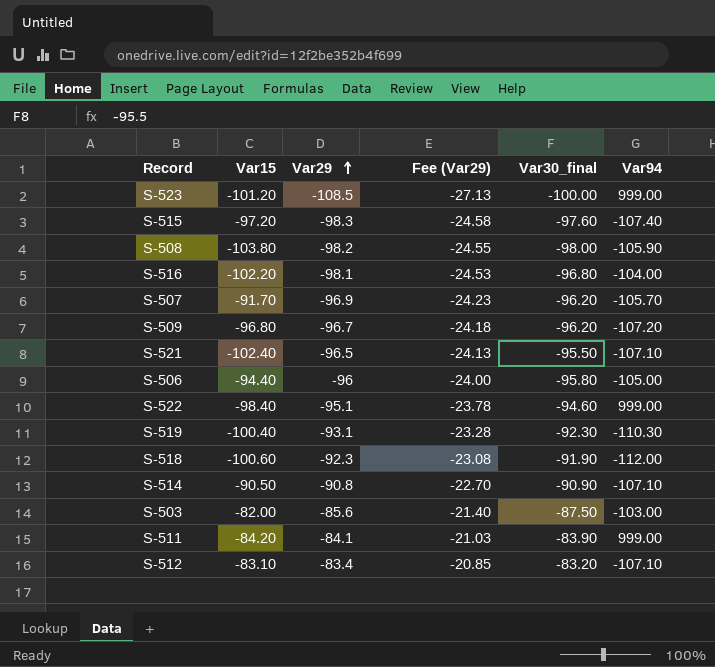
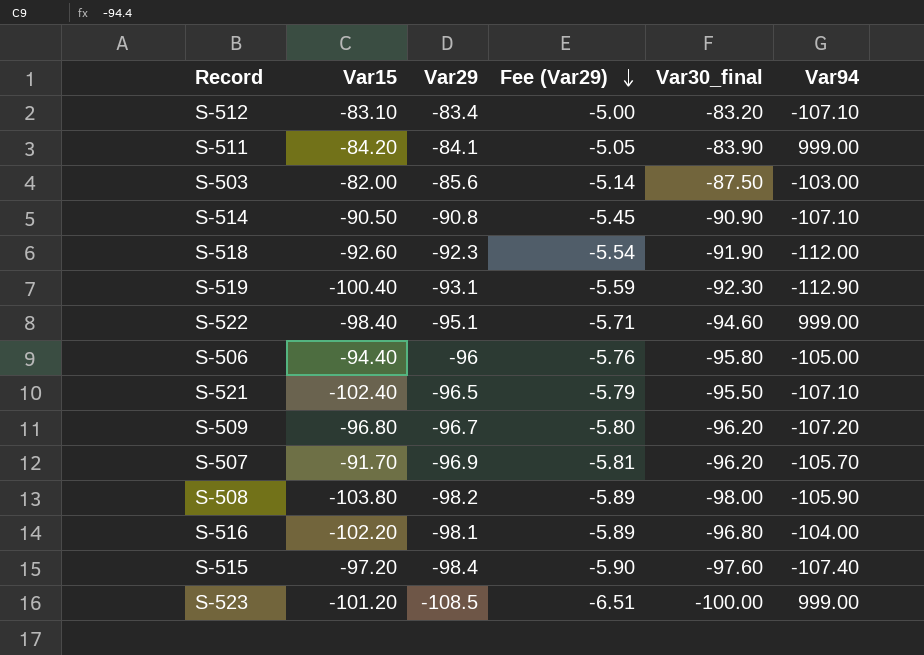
row order: Var29 ascending -> Fee (Var29) descending
column Fee (Var29) | formula: [Var29] * 0.25 -> [Var29] * 0.06
S-518 | Var15: -100.60 -> -92.60
S-519 | Var94: -110.30 -> -112.90
S-515 | Var29: -98.3 -> -98.4

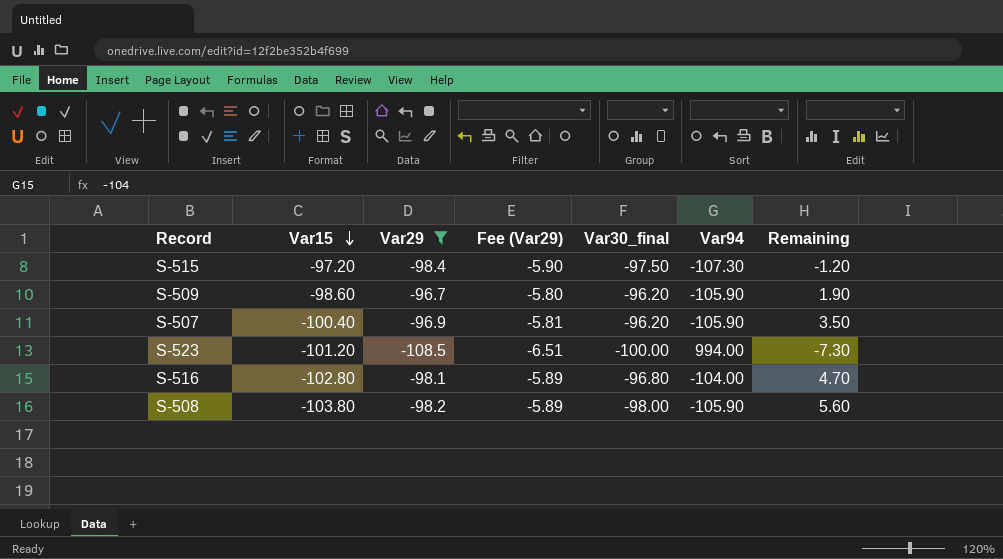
filter: none -> Var29 <= -96.7
row order: Fee (Var29) descending -> Var15 descending
column Remaining | formula: none -> [Var29] - [Var15]
S-515 | Var30_final: -97.60 -> -97.50
S-515 | Var94: -107.40 -> -107.30
S-509 | Var15: -96.80 -> -98.60
S-509 | Var94: -107.20 -> -105.90
S-507 | Var15: -91.70 -> -100.40
S-507 | Var94: -105.70 -> -105.90
S-523 | Var94: 999.00 -> 994.00
S-516 | Var15: -102.20 -> -102.80

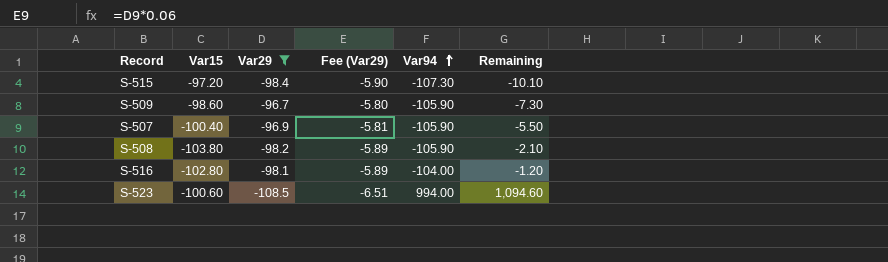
row order: Var15 descending -> Var94 ascending
column Var30_final | position: 5 -> none
column Remaining | formula: [Var29] - [Var15] -> [Var94] - [Var15]
S-523 | Var15: -101.20 -> -100.60

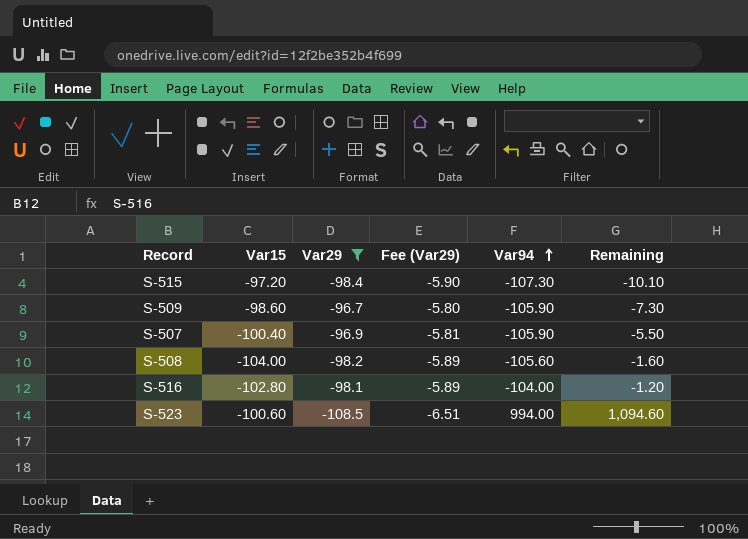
S-508 | Var15: -103.80 -> -104.00
S-508 | Var94: -105.90 -> -105.60
S-508 | Remaining: -2.10 -> -1.60

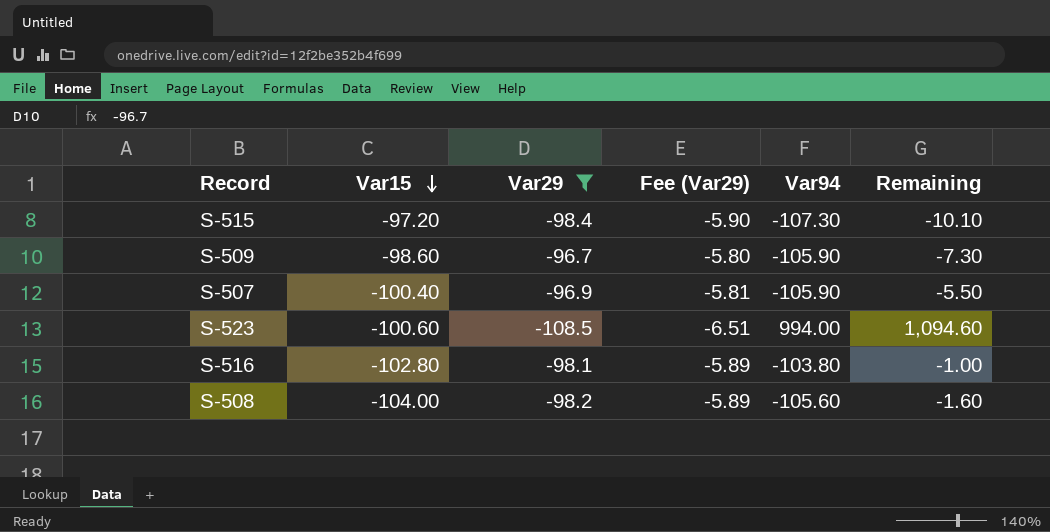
row order: Var94 ascending -> Var15 descending
S-516 | Var94: -104.00 -> -103.80
S-516 | Remaining: -1.20 -> -1.00

